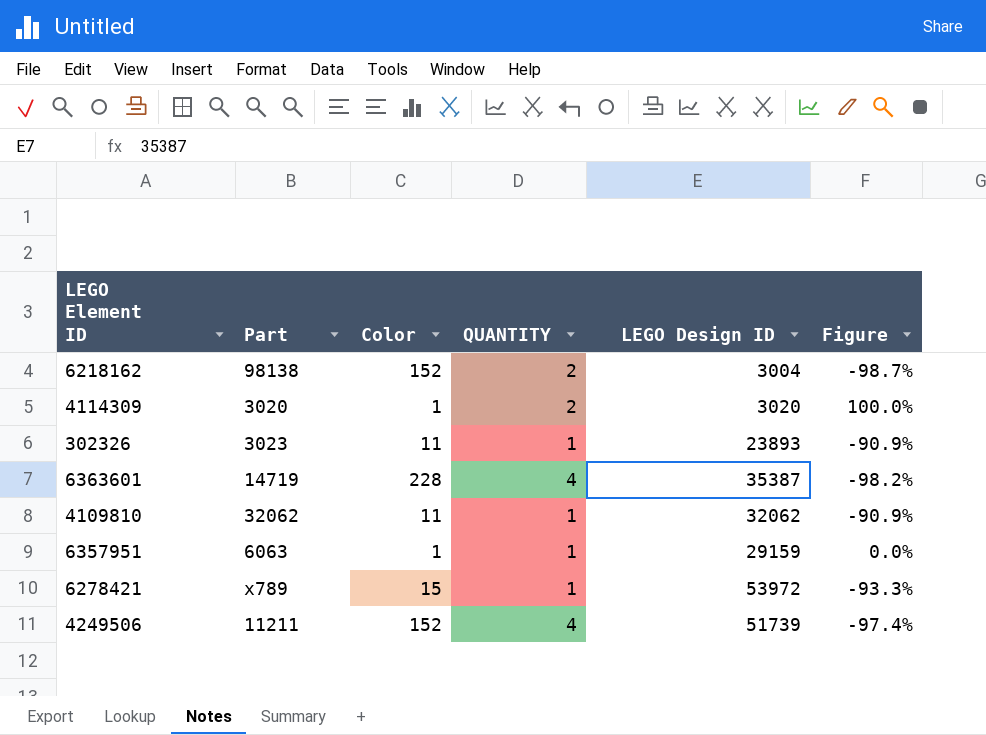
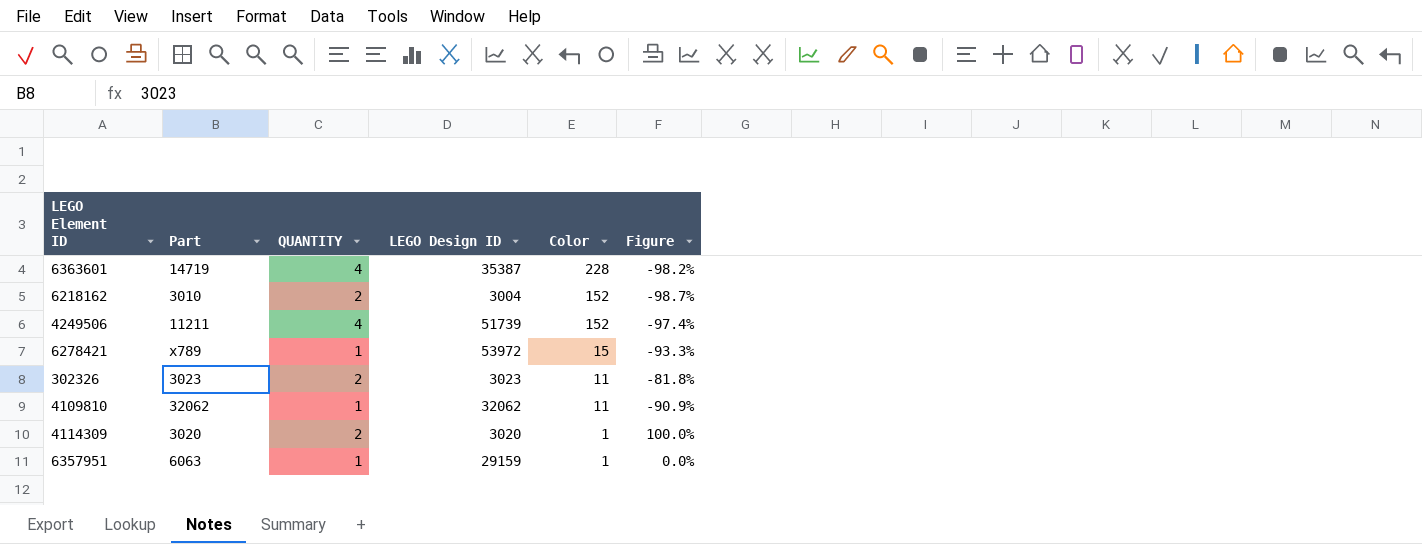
row order: none -> Color descending
column Color | position: 3 -> 5
6218162 | Part: 98138 -> 3010
302326 | QUANTITY: 1 -> 2
302326 | LEGO Design ID: 23893 -> 3023
302326 | Figure: -90.9% -> -81.8%

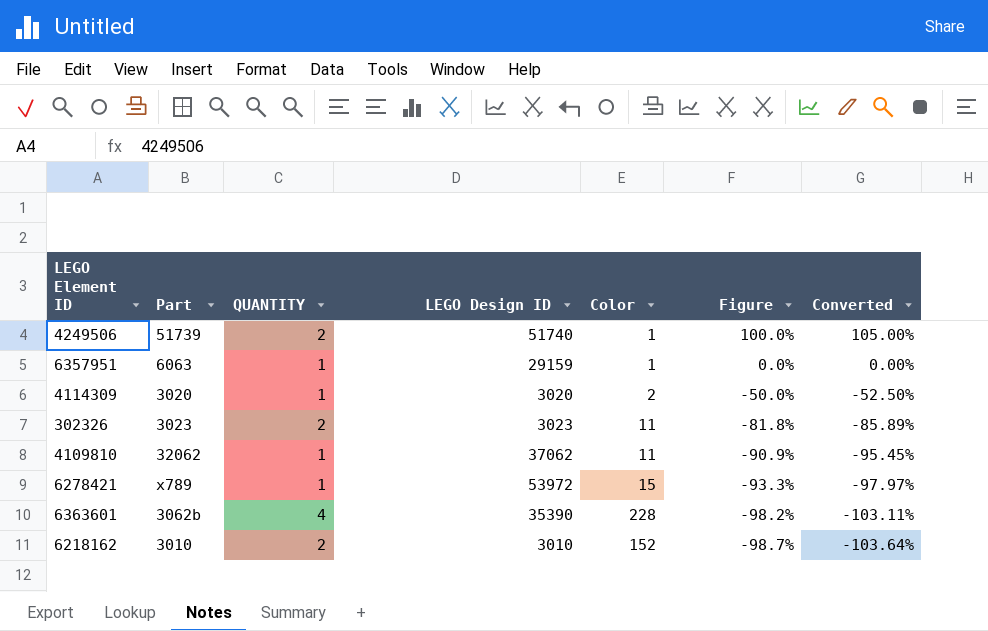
row order: Color descending -> Figure descending
column Converted | formula: none -> [Figure] * 1.05
4249506 | Part: 11211 -> 51739
4249506 | QUANTITY: 4 -> 2
4249506 | LEGO Design ID: 51739 -> 51740
4249506 | Color: 152 -> 1
4249506 | Figure: -97.4% -> 100.0%
4114309 | QUANTITY: 2 -> 1
4114309 | Color: 1 -> 2
4114309 | Figure: 100.0% -> -50.0%
4109810 | LEGO Design ID: 32062 -> 37062
6363601 | Part: 14719 -> 3062b
6363601 | LEGO Design ID: 35387 -> 35390
6218162 | LEGO Design ID: 3004 -> 3010

